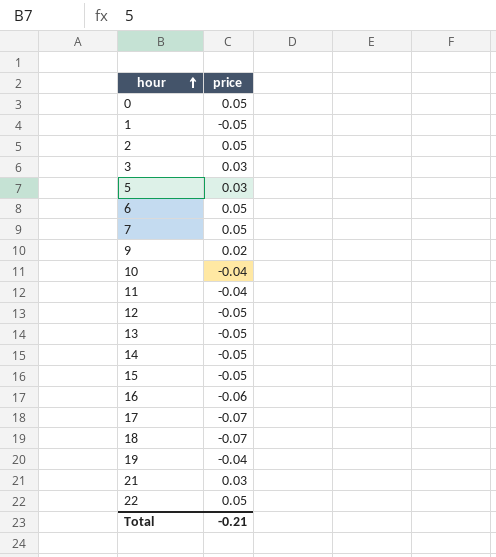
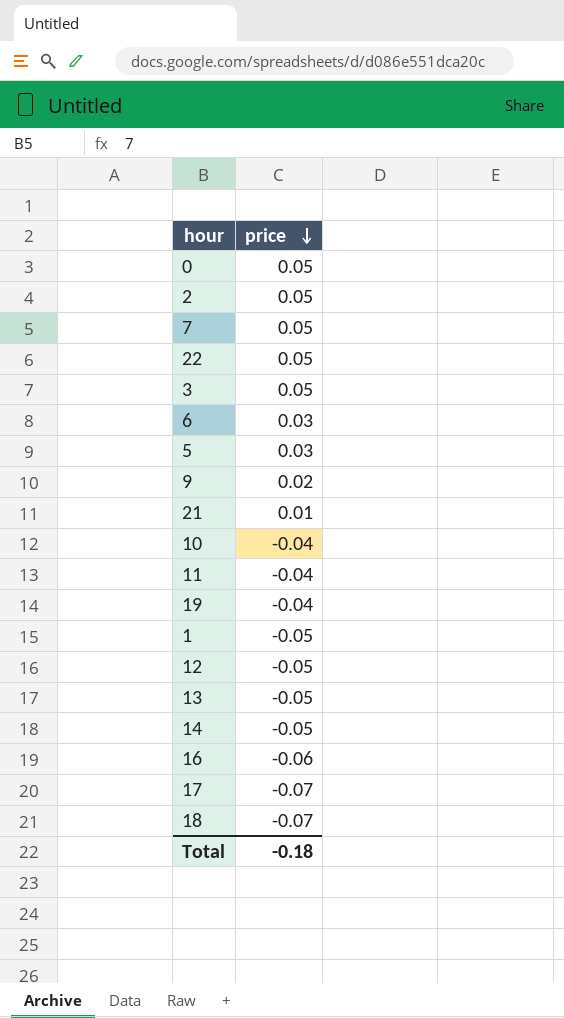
row order: hour ascending -> price descending
row 15: -0.05 -> none
3 | price: 0.03 -> 0.05
6 | price: 0.05 -> 0.03
21 | price: 0.03 -> 0.01
Total | price: -0.21 -> -0.18

